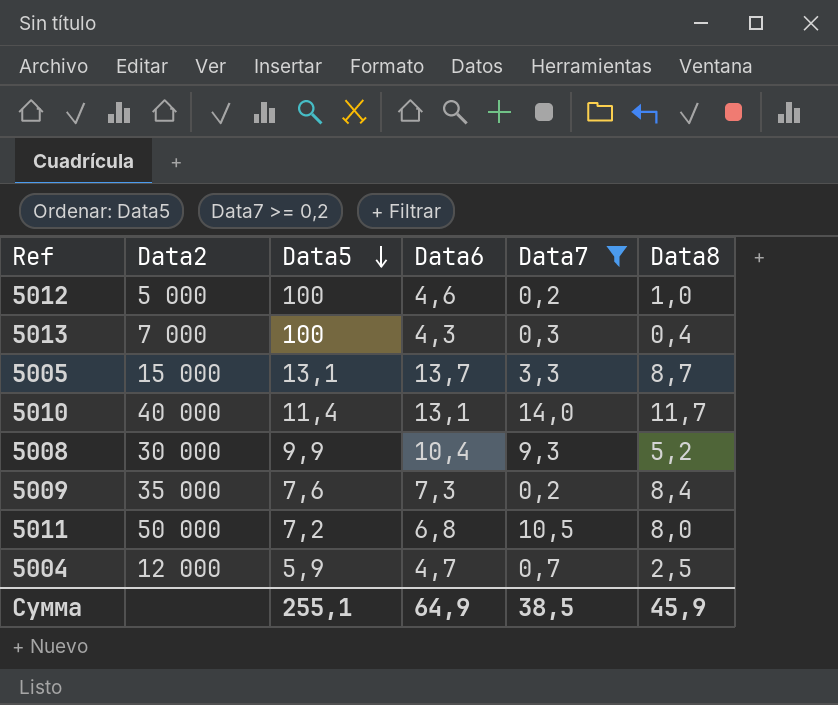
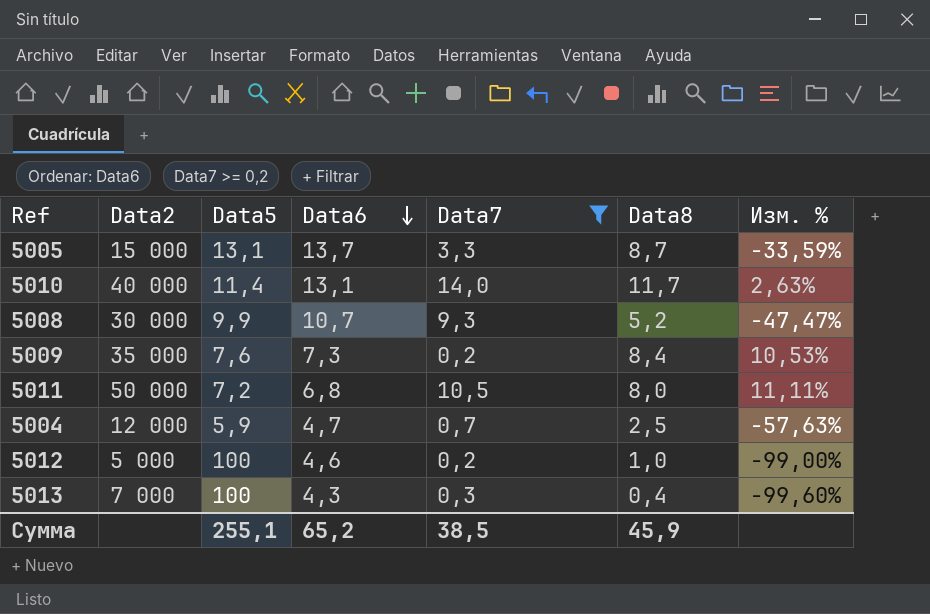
row order: Data5 descending -> Data6 descending
column Изм. % | formula: none -> ([Data8] - [Data5]) / [Data5]
5008 | Data6: 10,4 -> 10,7
Сумма | Data6: 64,9 -> 65,2

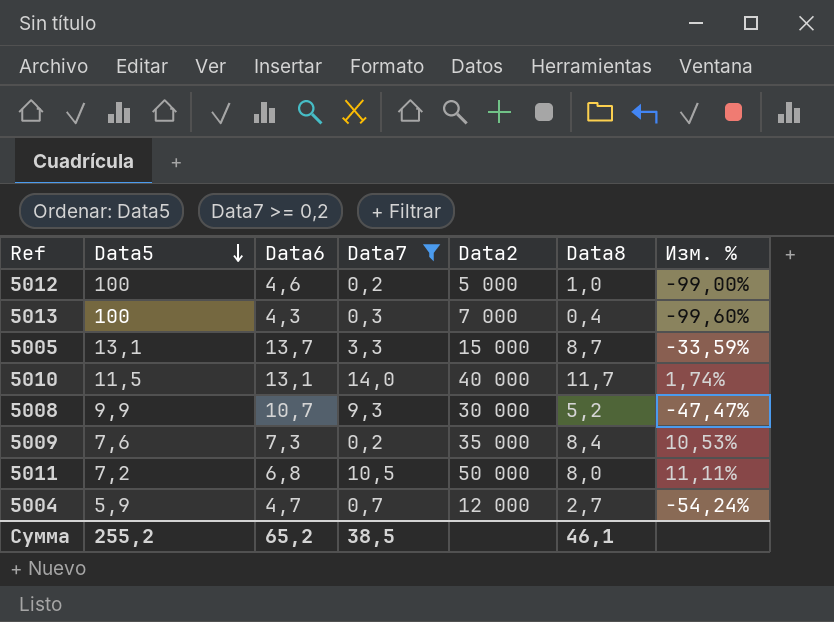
row order: Data6 descending -> Data5 descending
column Data2 | position: 2 -> 5
5010 | Data5: 11,4 -> 11,5
5010 | Изм. %: 2,63% -> 1,74%
5004 | Data8: 2,5 -> 2,7
5004 | Изм. %: -57,63% -> -54,24%
Сумма | Data5: 255,1 -> 255,2
Сумма | Data8: 45,9 -> 46,1

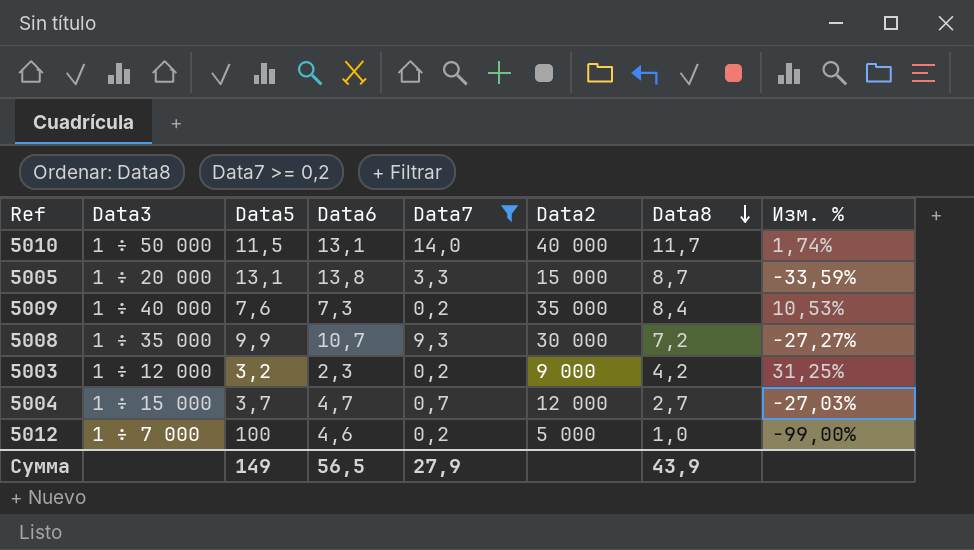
row order: Data5 descending -> Data8 descending
column Data3 | position: none -> 2
row 5013: 100 | 4,3 | 0,3 | 7 000 | 0,4 | -99,60% -> none
row 5011: 7,2 | 6,8 | 10,5 | 50 000 | 8,0 | 11,11% -> none
5005 | Data6: 13,7 -> 13,8
5008 | Data8: 5,2 -> 7,2
5008 | Изм. %: -47,47% -> -27,27%
row 5003: none -> 1 ÷ 12 000 | 3,2 | 2,3 | 0,2 | 9 000 | 4,2 | 31,25%
5004 | Data5: 5,9 -> 3,7
5004 | Изм. %: -54,24% -> -27,03%
Сумма | Data5: 255,2 -> 149
Сумма | Data6: 65,2 -> 56,5
Сумма | Data7: 38,5 -> 27,9
Сумма | Data8: 46,1 -> 43,9

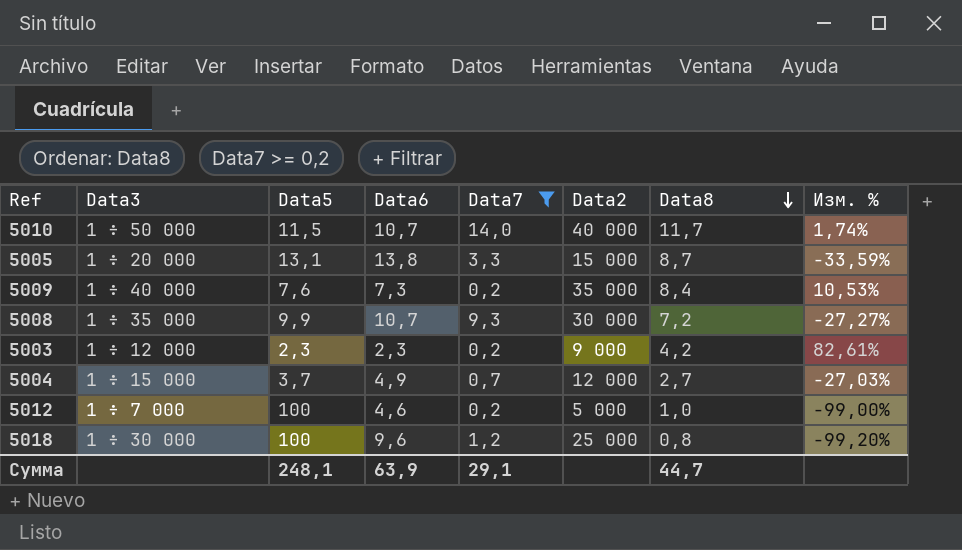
5010 | Data6: 13,1 -> 10,7
5003 | Data5: 3,2 -> 2,3
5003 | Изм. %: 31,25% -> 82,61%
5004 | Data6: 4,7 -> 4,9
row 5018: none -> 1 ÷ 30 000 | 100 | 9,6 | 1,2 | 25 000 | 0,8 | -99,20%
Сумма | Data5: 149 -> 248,1
Сумма | Data6: 56,5 -> 63,9
Сумма | Data7: 27,9 -> 29,1
Сумма | Data8: 43,9 -> 44,7

